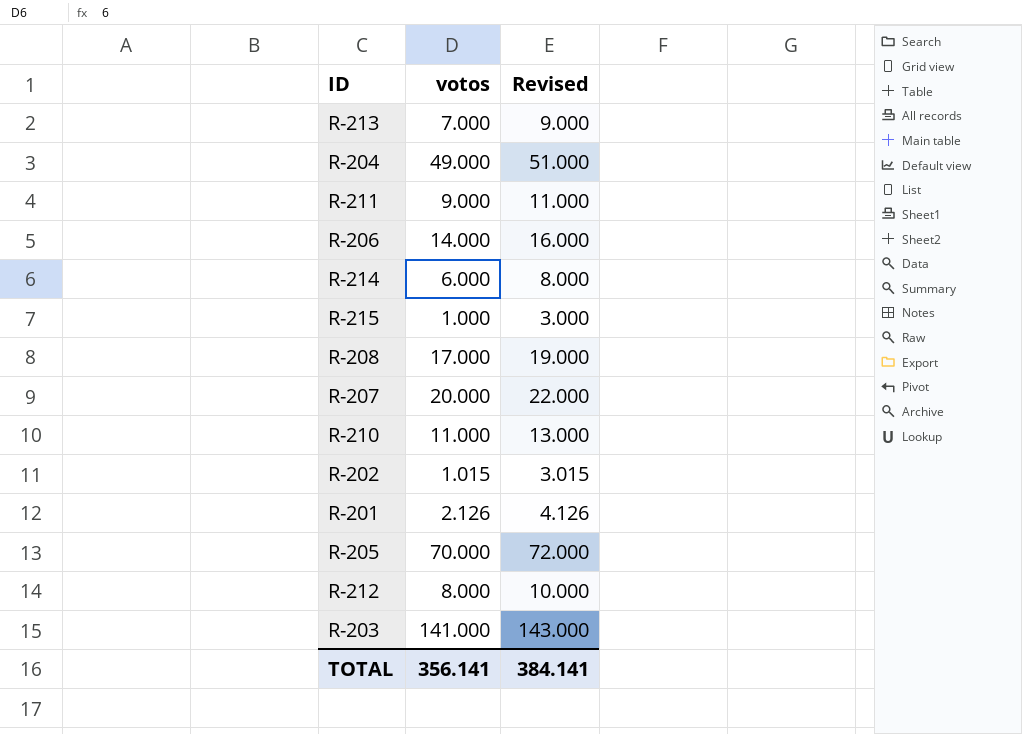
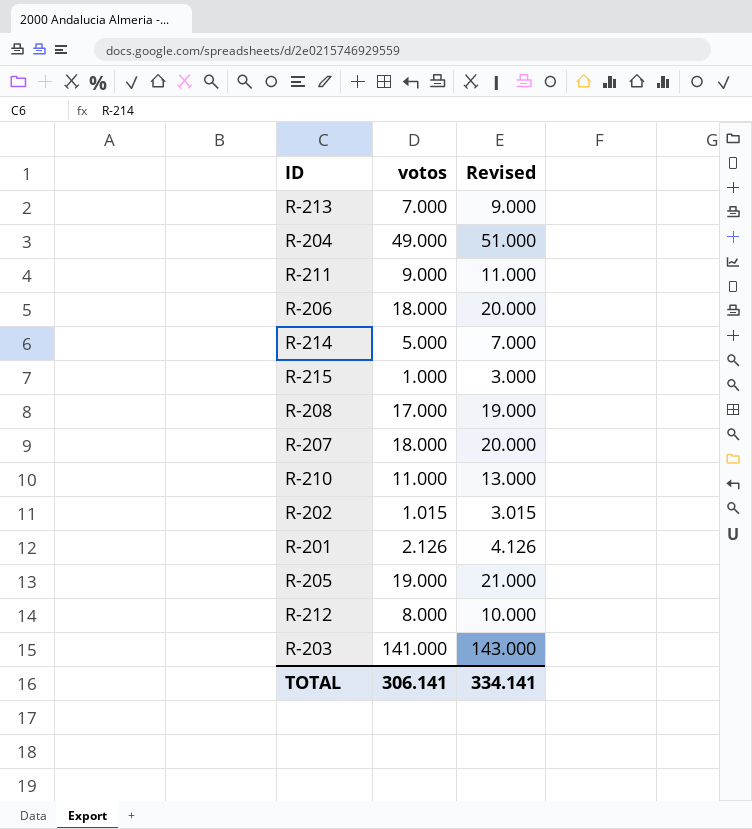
R-206 | votos: 14.000 -> 18.000
R-206 | Revised: 16.000 -> 20.000
R-214 | votos: 6.000 -> 5.000
R-214 | Revised: 8.000 -> 7.000
R-207 | votos: 20.000 -> 18.000
R-207 | Revised: 22.000 -> 20.000
R-205 | votos: 70.000 -> 19.000
R-205 | Revised: 72.000 -> 21.000
TOTAL | votos: 356.141 -> 306.141
TOTAL | Revised: 384.141 -> 334.141

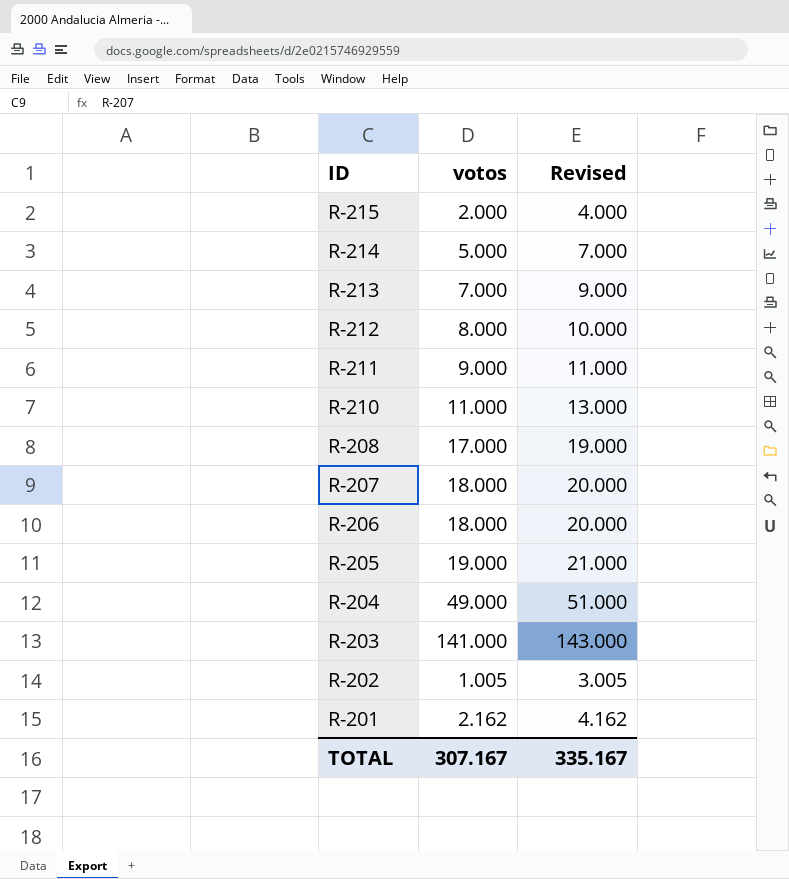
row order: none -> ID descending
R-215 | votos: 1.000 -> 2.000
R-215 | Revised: 3.000 -> 4.000
R-202 | votos: 1.015 -> 1.005
R-202 | Revised: 3.015 -> 3.005
R-201 | votos: 2.126 -> 2.162
R-201 | Revised: 4.126 -> 4.162
TOTAL | votos: 306.141 -> 307.167
TOTAL | Revised: 334.141 -> 335.167

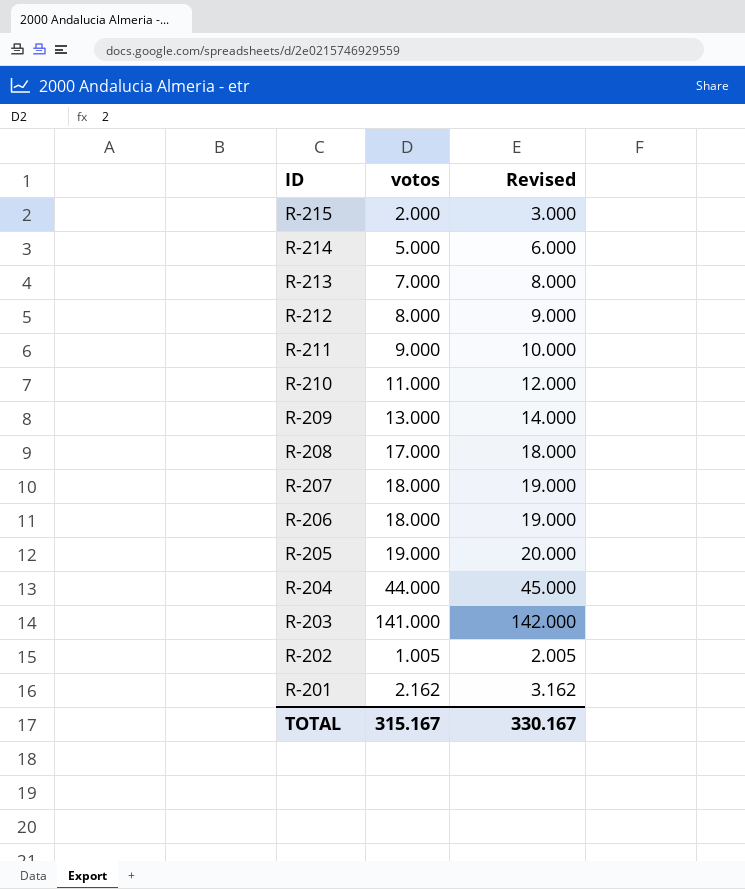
column Revised | formula: [votos] + 2 -> [votos] + 1
row R-209: none -> 13.000 | 14.000
R-204 | votos: 49.000 -> 44.000
TOTAL | votos: 307.167 -> 315.167
TOTAL | Revised: 335.167 -> 330.167

